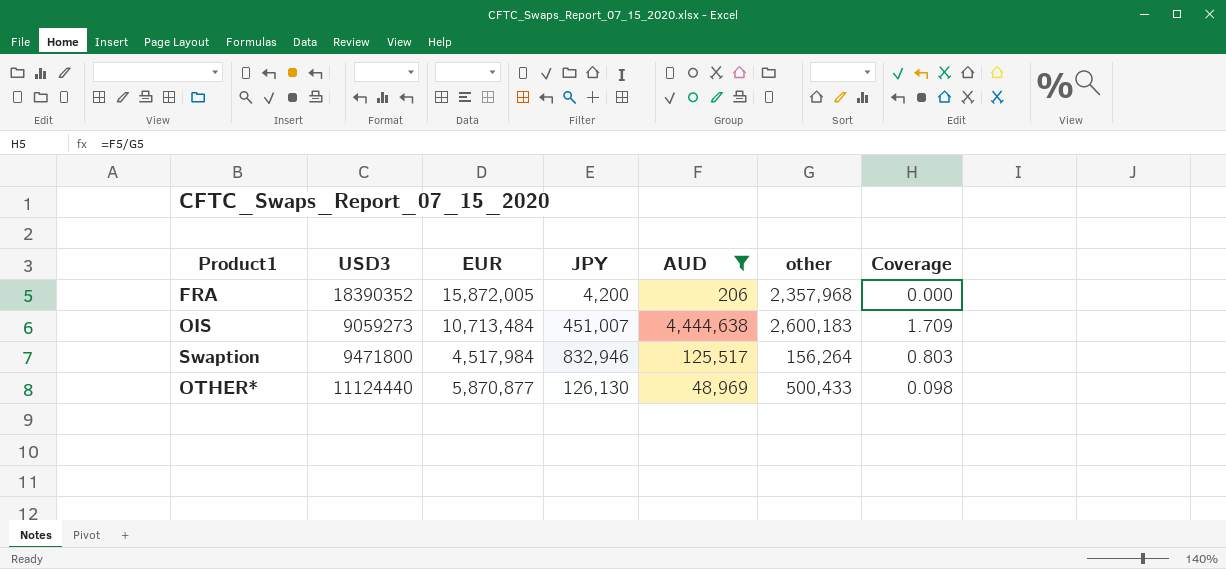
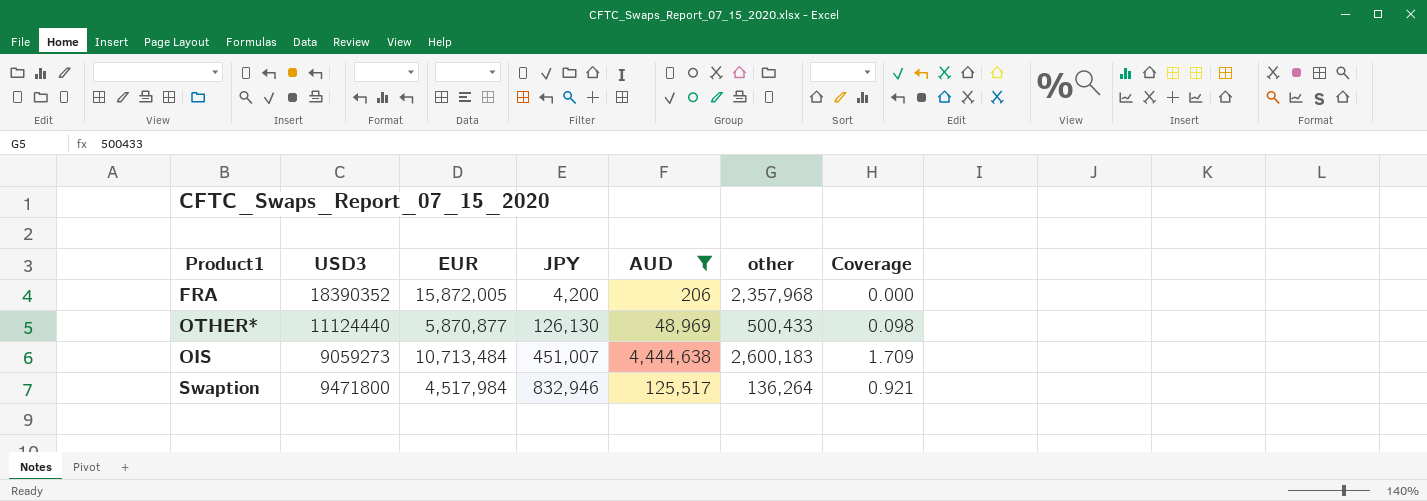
row order: none -> JPY ascending
Swaption | other: 156,264 -> 136,264
Swaption | Coverage: 0.803 -> 0.921

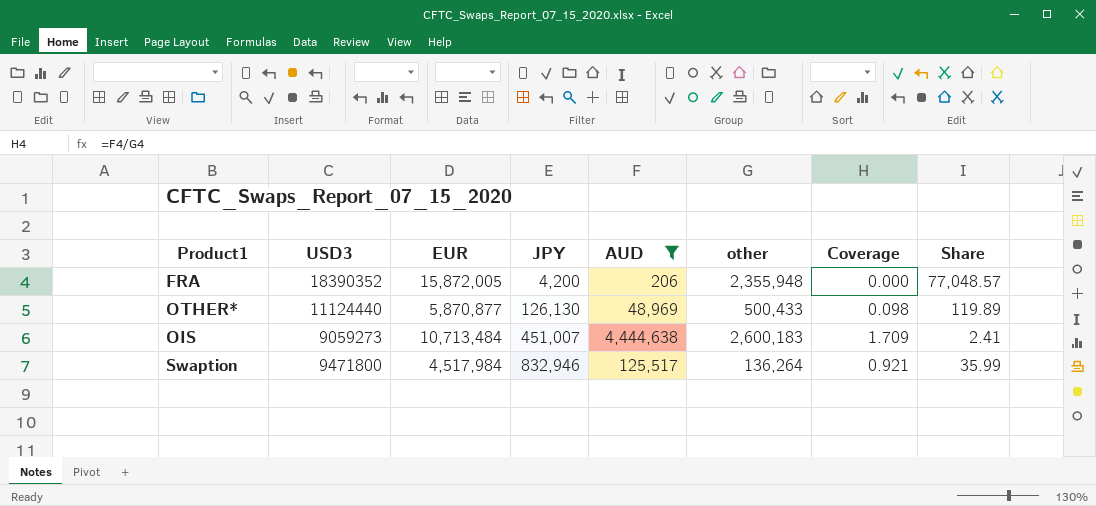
column Share | formula: none -> [EUR] / [AUD]
FRA | other: 2,357,968 -> 2,355,948

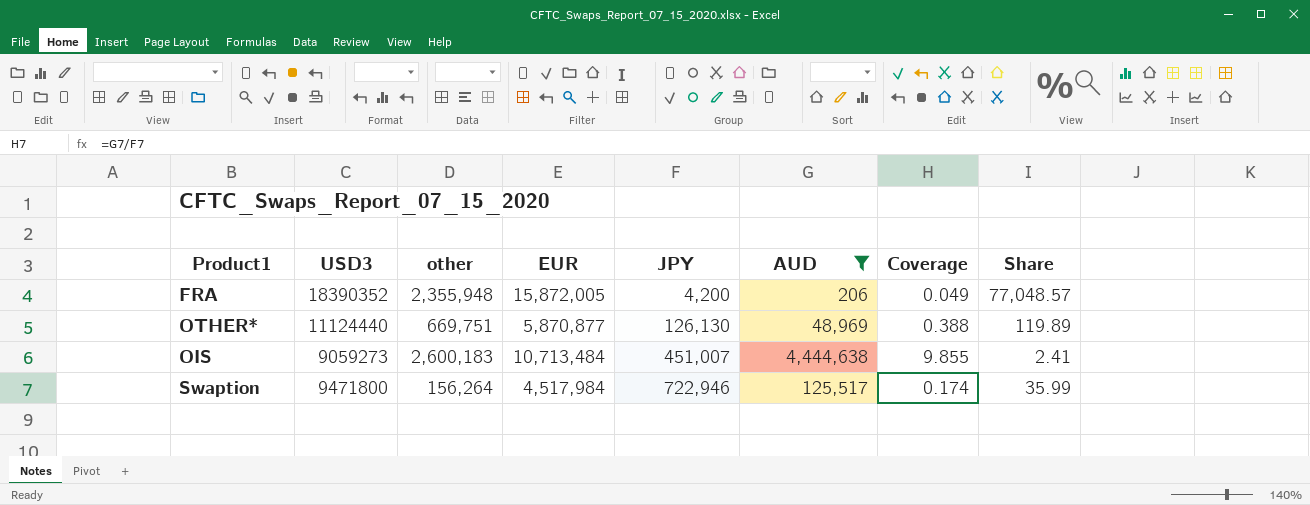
column other | position: 6 -> 3
column Coverage | formula: [AUD] / [other] -> [AUD] / [JPY]
OTHER* | other: 500,433 -> 669,751
Swaption | other: 136,264 -> 156,264
Swaption | JPY: 832,946 -> 722,946

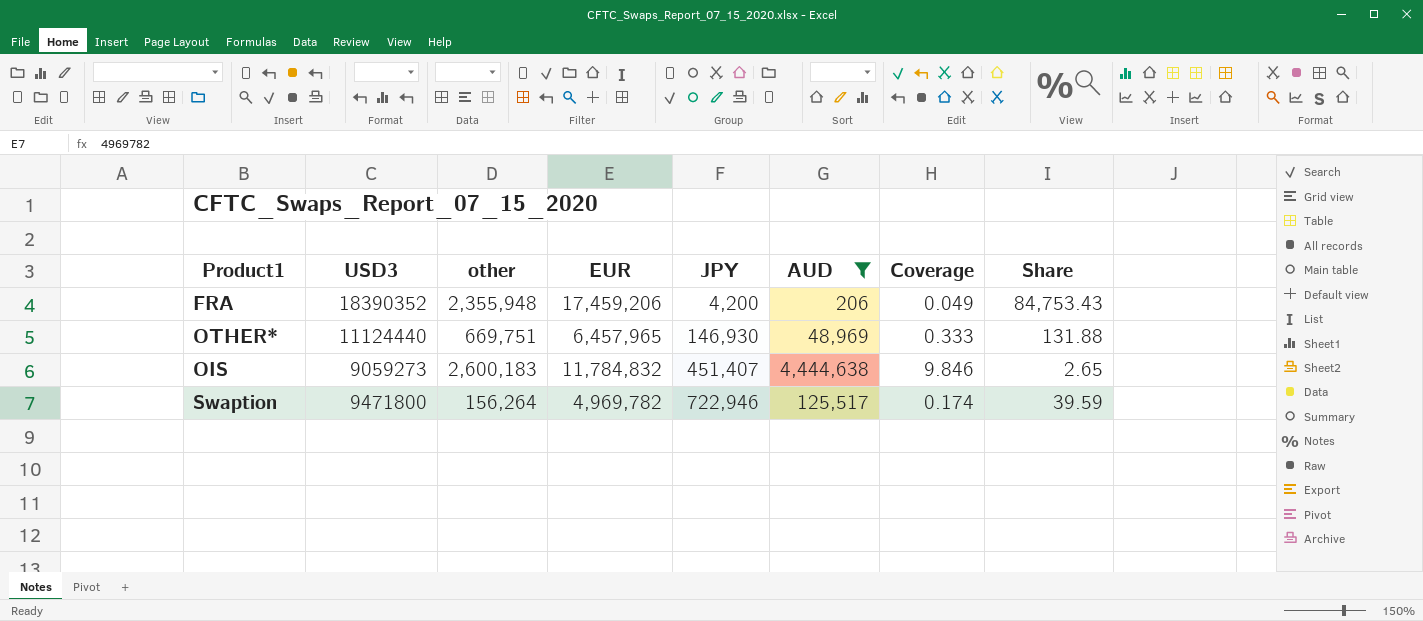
FRA | EUR: 15,872,005 -> 17,459,206
FRA | Share: 77,048.57 -> 84,753.43
OTHER* | EUR: 5,870,877 -> 6,457,965
OTHER* | JPY: 126,130 -> 146,930
OTHER* | Coverage: 0.388 -> 0.333
OTHER* | Share: 119.89 -> 131.88
OIS | EUR: 10,713,484 -> 11,784,832
OIS | JPY: 451,007 -> 451,407
OIS | Coverage: 9.855 -> 9.846
OIS | Share: 2.41 -> 2.65
Swaption | EUR: 4,517,984 -> 4,969,782
Swaption | Share: 35.99 -> 39.59

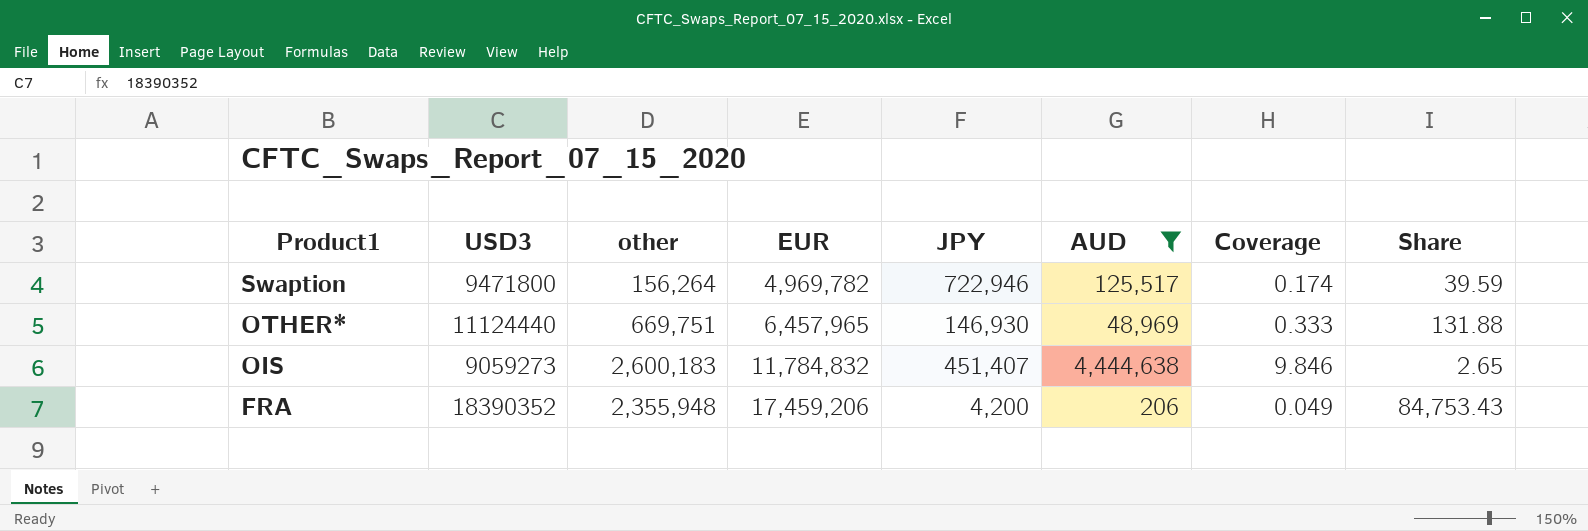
row order: JPY ascending -> Product1 descending

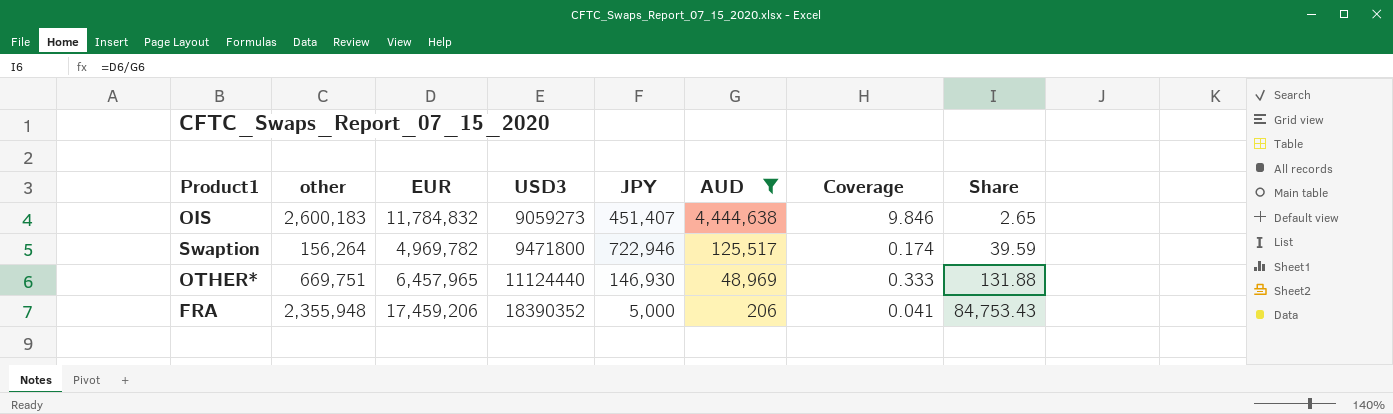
row order: Product1 descending -> USD3 ascending
column USD3 | position: 2 -> 4
FRA | JPY: 4,200 -> 5,000
FRA | Coverage: 0.049 -> 0.041

